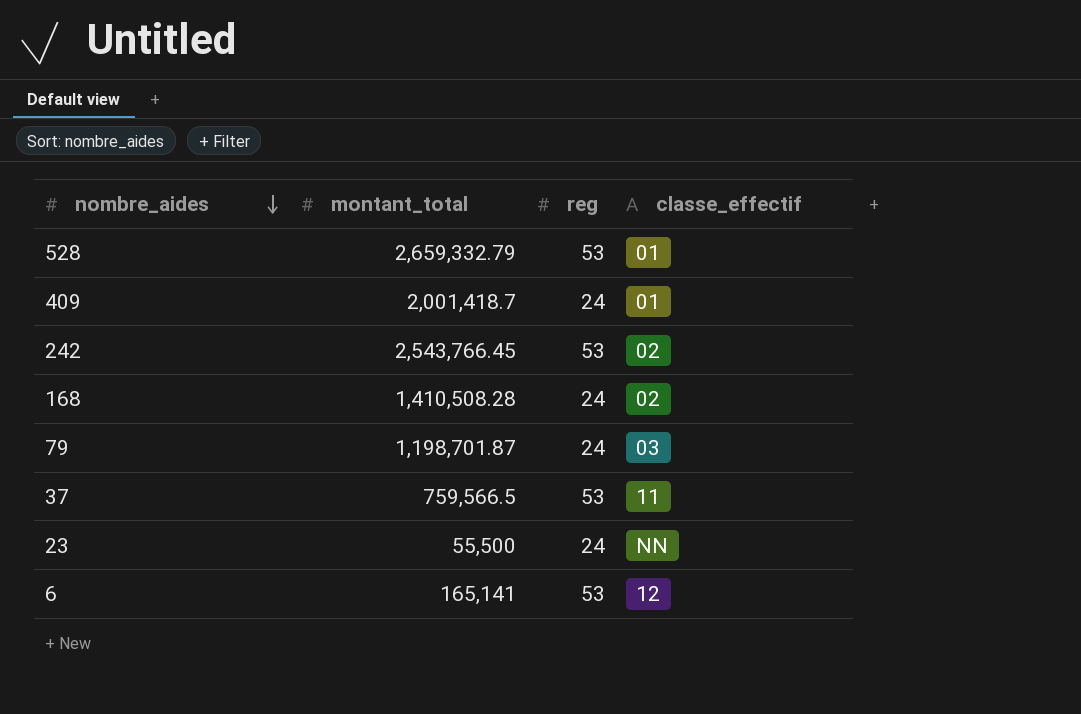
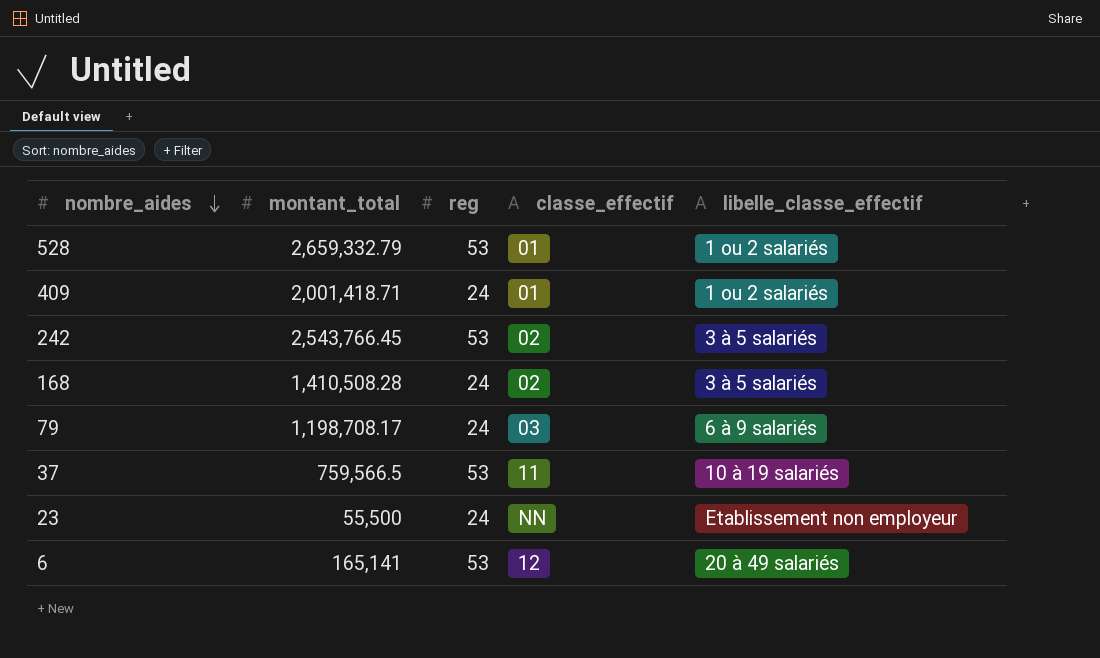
column libelle_classe_effectif | position: none -> 5
409 | montant_total: 2,001,418.7 -> 2,001,418.71
79 | montant_total: 1,198,701.87 -> 1,198,708.17

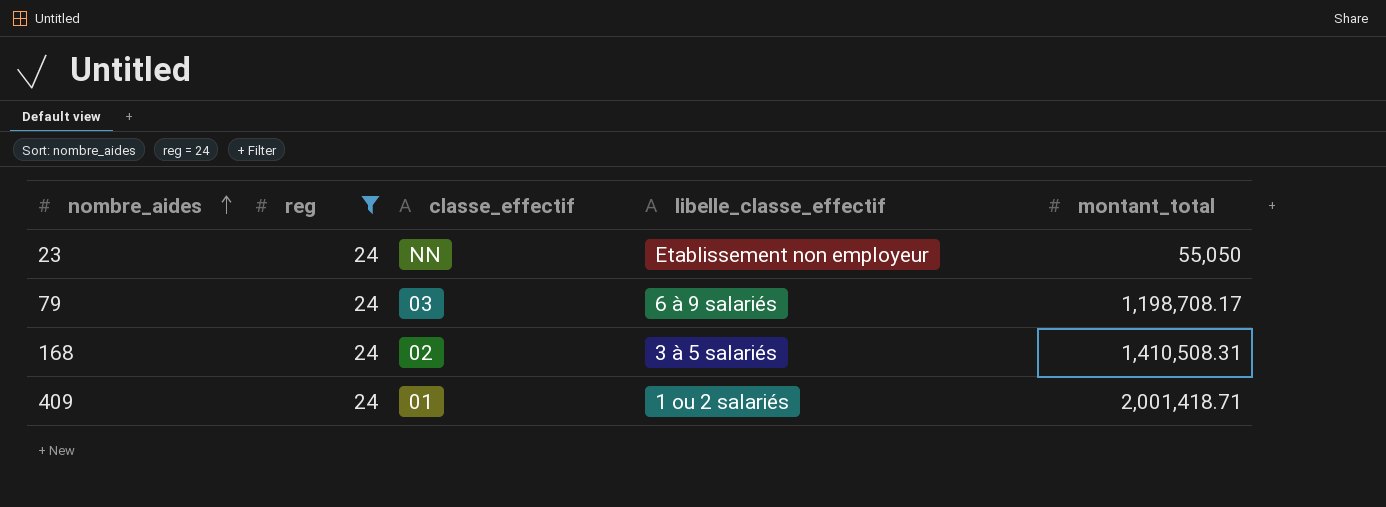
filter: none -> reg = 24
row order: nombre_aides descending -> nombre_aides ascending
column montant_total | position: 2 -> 5
23 | montant_total: 55,500 -> 55,050
168 | montant_total: 1,410,508.28 -> 1,410,508.31

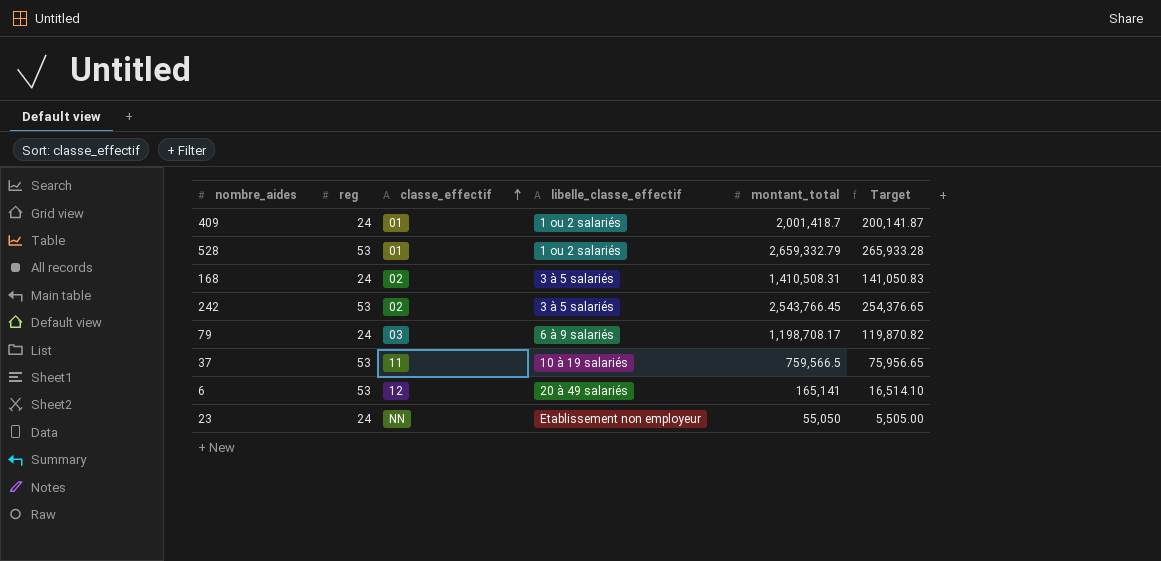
filter: reg = 24 -> none
row order: nombre_aides ascending -> classe_effectif ascending
column Target | formula: none -> [montant_total] * 0.1
409 | montant_total: 2,001,418.71 -> 2,001,418.7

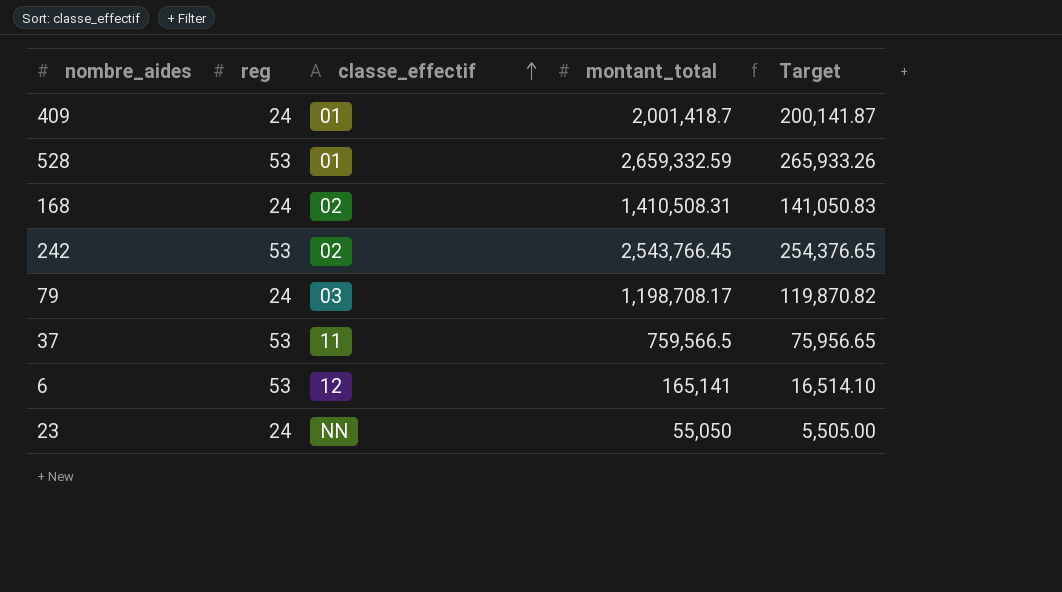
column libelle_classe_effectif | position: 4 -> none
528 | montant_total: 2,659,332.79 -> 2,659,332.59
528 | Target: 265,933.28 -> 265,933.26

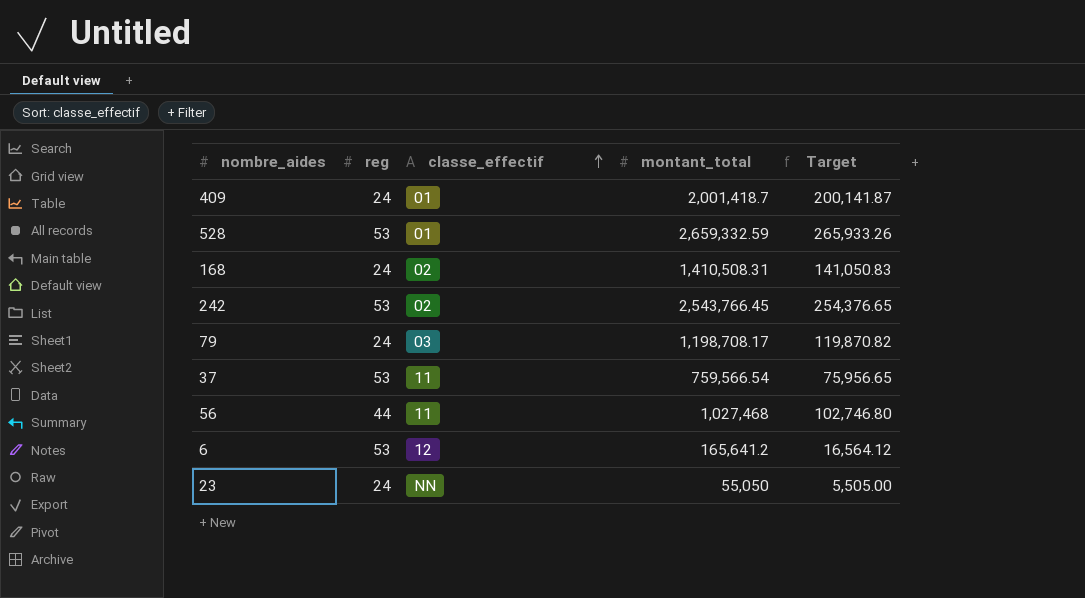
37 | montant_total: 759,566.5 -> 759,566.54
row 56: none -> 44 | 11 | 1,027,468 | 102,746.80
6 | montant_total: 165,141 -> 165,641.2
6 | Target: 16,514.10 -> 16,564.12

